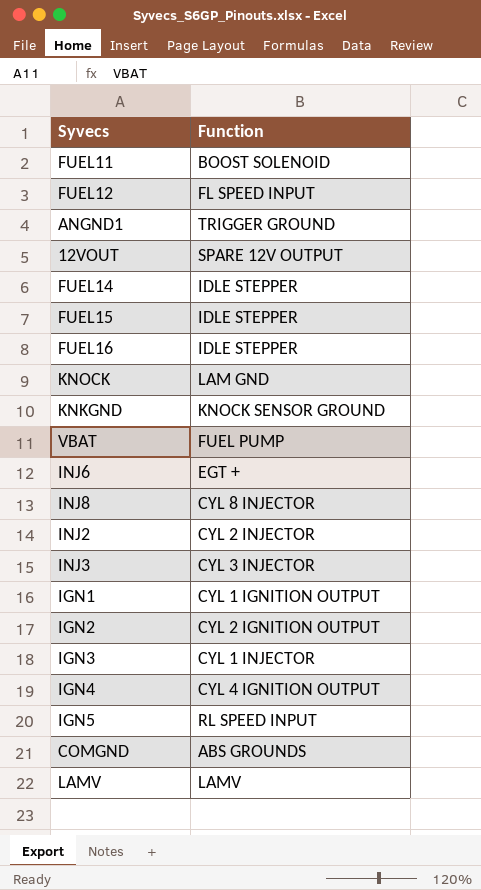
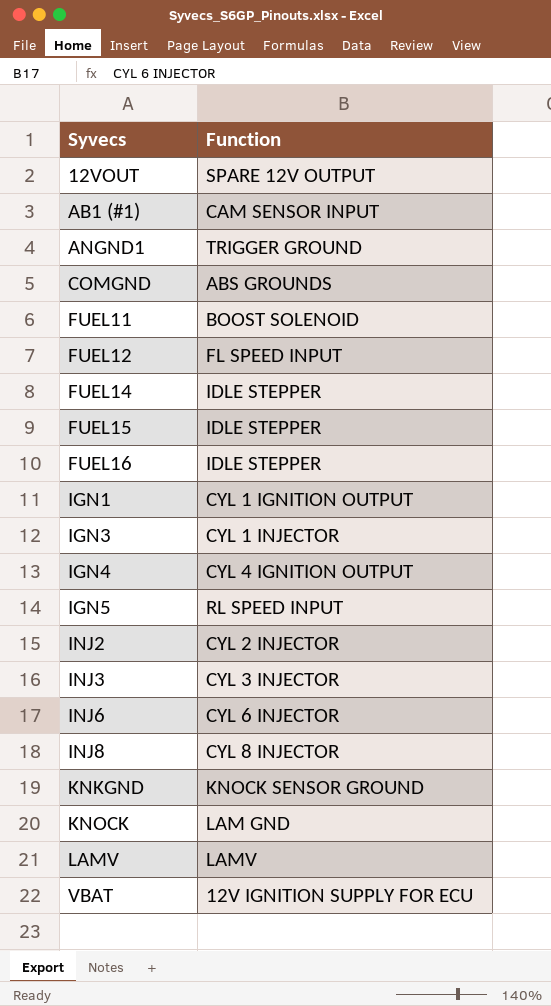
row order: none -> Syvecs ascending
row IGN2: CYL 2 IGNITION OUTPUT -> none
row AB1 (#1): none -> CAM SENSOR INPUT
INJ6 | Function: EGT + -> CYL 6 INJECTOR
VBAT | Function: FUEL PUMP -> 12V IGNITION SUPPLY FOR ECU

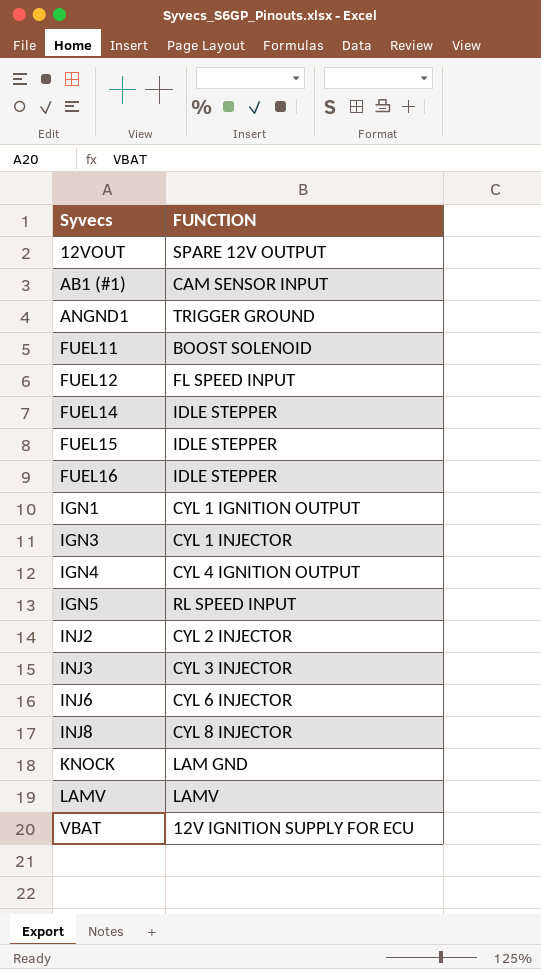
column name: Function -> FUNCTION
row COMGND: ABS GROUNDS -> none
row KNKGND: KNOCK SENSOR GROUND -> none

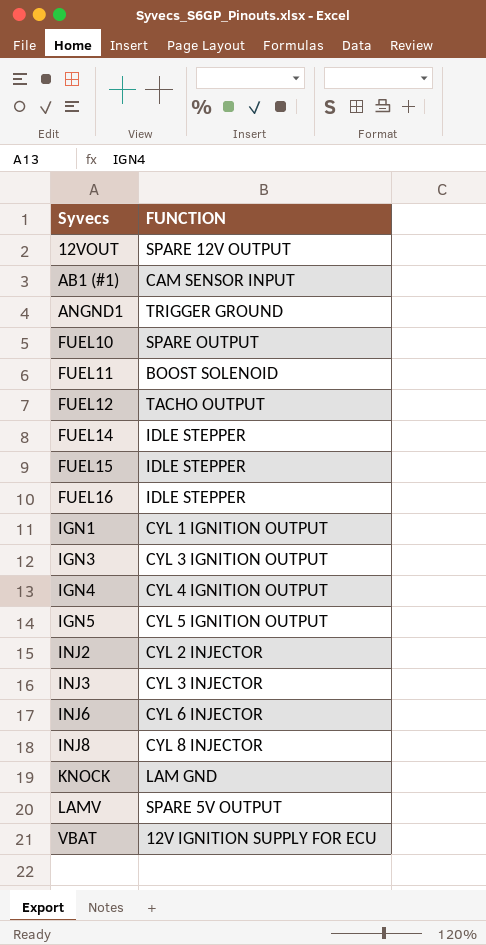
row FUEL10: none -> SPARE OUTPUT
FUEL12 | FUNCTION: FL SPEED INPUT -> TACHO OUTPUT
IGN3 | FUNCTION: CYL 1 INJECTOR -> CYL 3 IGNITION OUTPUT
IGN5 | FUNCTION: RL SPEED INPUT -> CYL 5 IGNITION OUTPUT
LAMV | FUNCTION: LAMV -> SPARE 5V OUTPUT

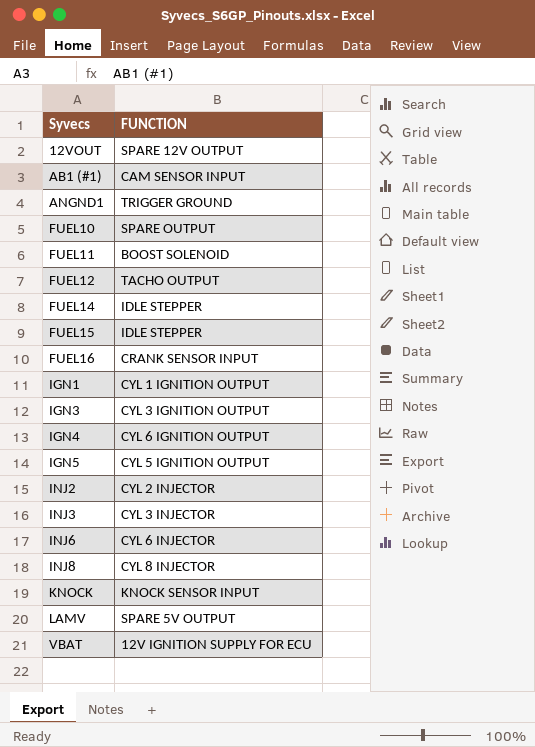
FUEL16 | FUNCTION: IDLE STEPPER -> CRANK SENSOR INPUT
IGN4 | FUNCTION: CYL 4 IGNITION OUTPUT -> CYL 6 IGNITION OUTPUT
KNOCK | FUNCTION: LAM GND -> KNOCK SENSOR INPUT

